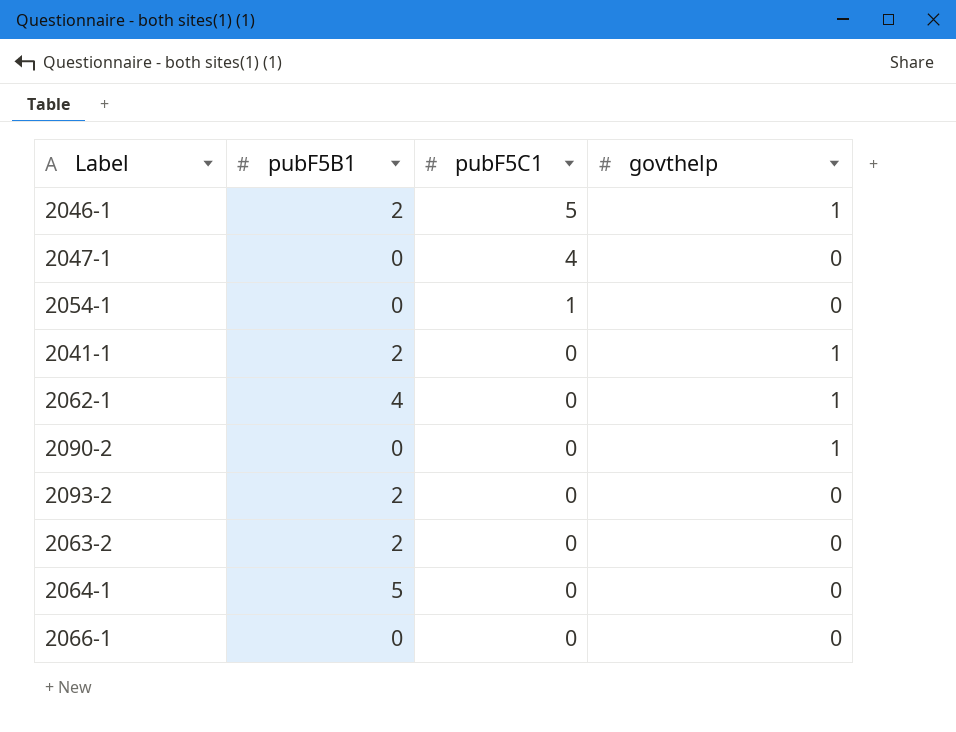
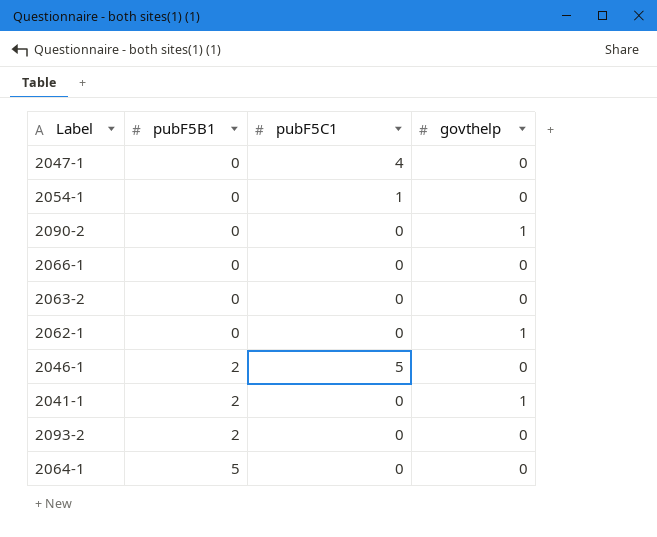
row order: pubF5C1 descending -> pubF5B1 ascending
2063-2 | pubF5B1: 2 -> 0
2062-1 | pubF5B1: 4 -> 0
2046-1 | govthelp: 1 -> 0

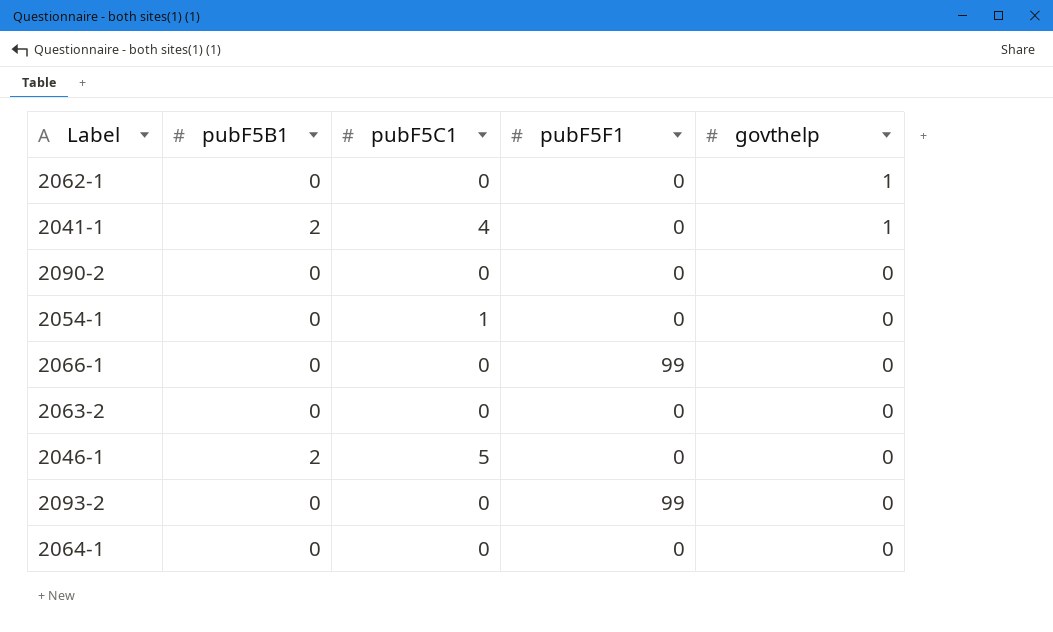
row order: pubF5B1 ascending -> govthelp descending
column pubF5F1 | position: none -> 4
row 2047-1: 0 | 4 | 0 -> none
2041-1 | pubF5C1: 0 -> 4
2090-2 | govthelp: 1 -> 0
2093-2 | pubF5B1: 2 -> 0
2064-1 | pubF5B1: 5 -> 0

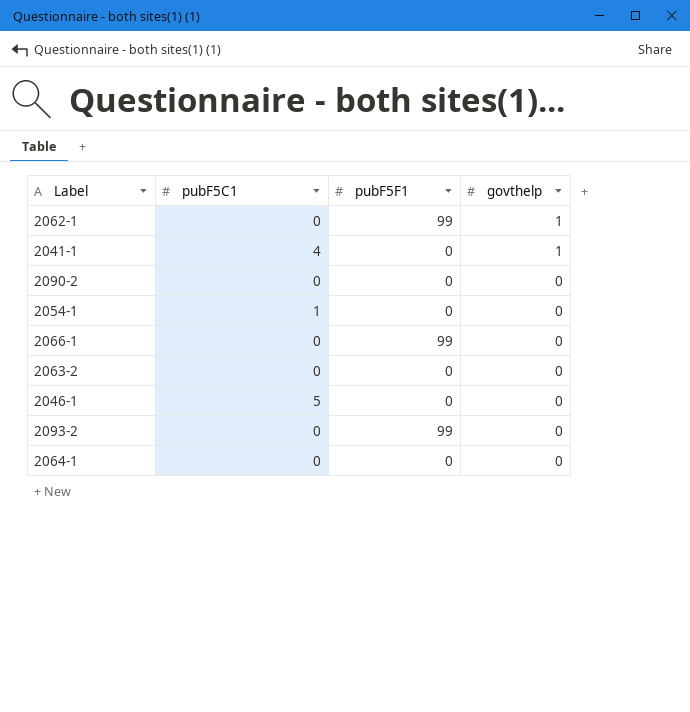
column pubF5B1 | position: 2 -> none
2062-1 | pubF5F1: 0 -> 99

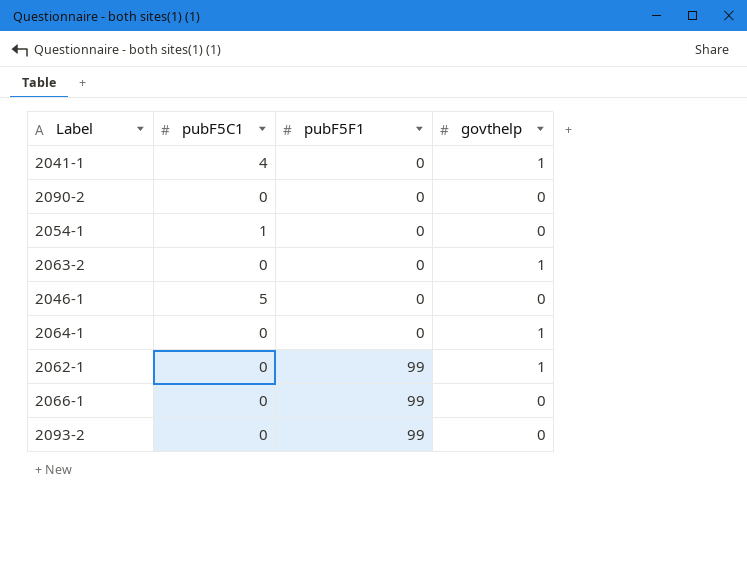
row order: govthelp descending -> pubF5F1 ascending
2063-2 | govthelp: 0 -> 1
2064-1 | govthelp: 0 -> 1

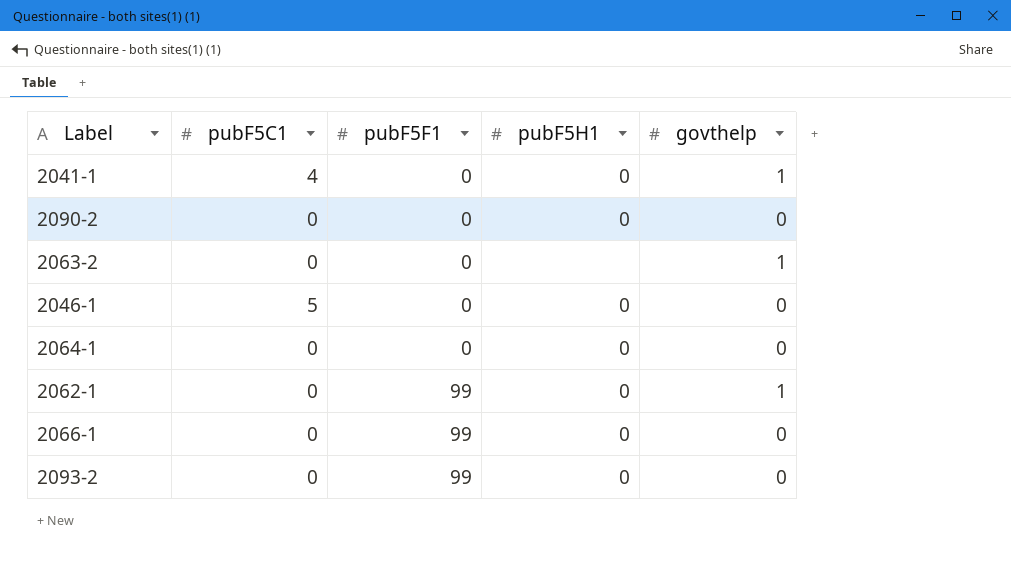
column pubF5H1 | position: none -> 4
row 2054-1: 1 | 0 | 0 -> none
2064-1 | govthelp: 1 -> 0

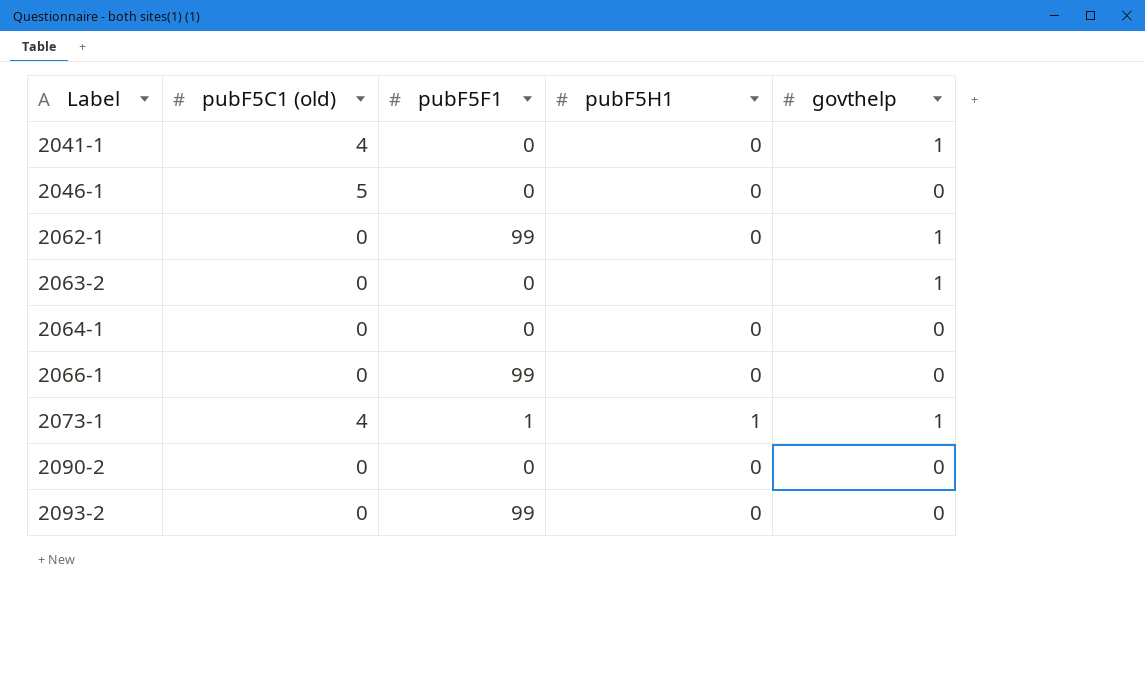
row order: pubF5F1 ascending -> Label ascending
column name: pubF5C1 -> pubF5C1 (old)
row 2073-1: none -> 4 | 1 | 1 | 1

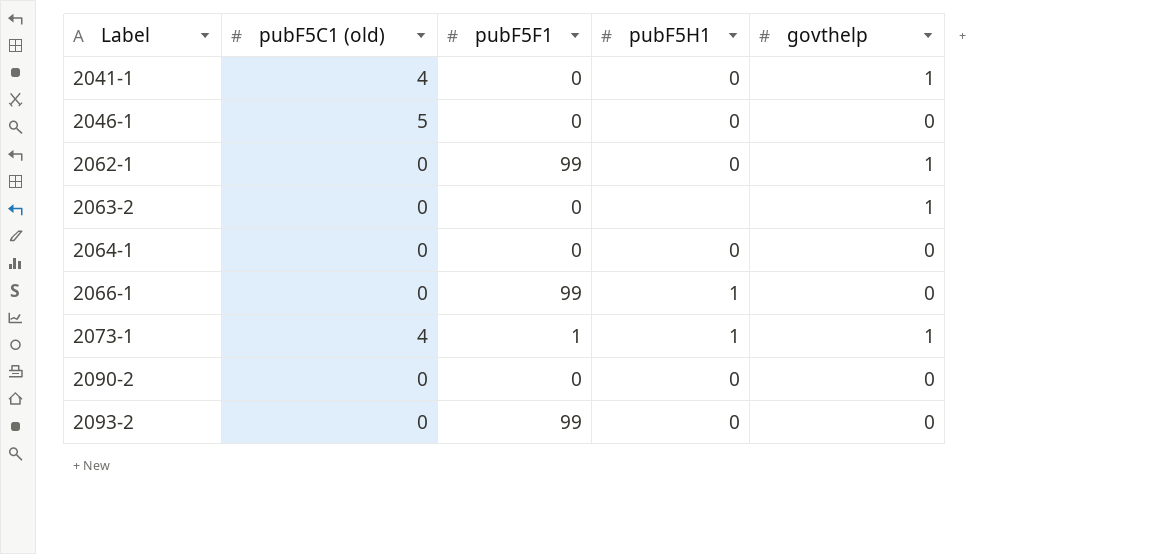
2066-1 | pubF5H1: 0 -> 1

